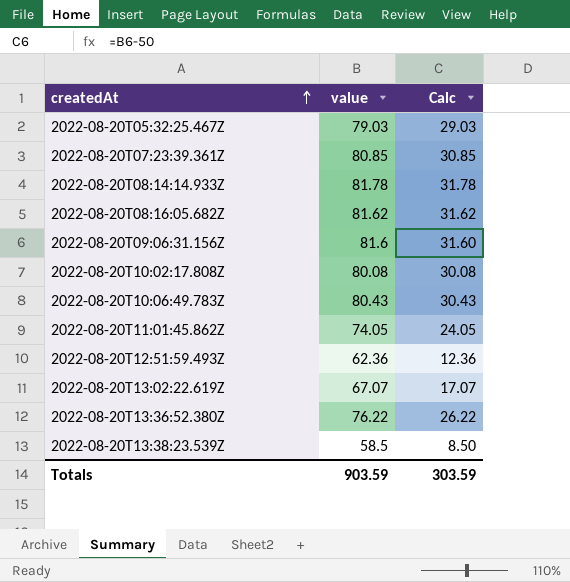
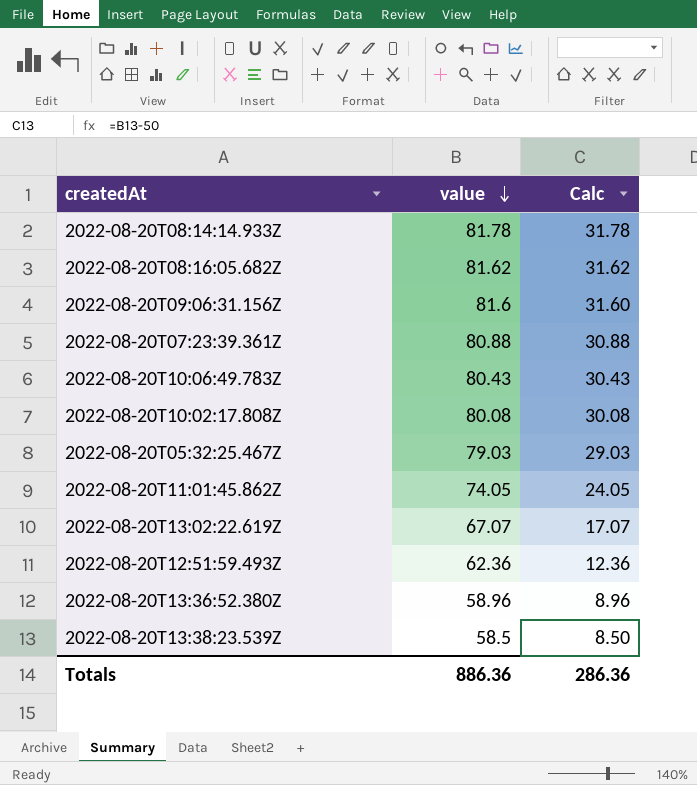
row order: createdAt ascending -> value descending
2022-08-20T07:23:39.361Z | value: 80.85 -> 80.88
2022-08-20T07:23:39.361Z | Calc: 30.85 -> 30.88
2022-08-20T13:36:52.380Z | value: 76.22 -> 58.96
2022-08-20T13:36:52.380Z | Calc: 26.22 -> 8.96
Totals | value: 903.59 -> 886.36
Totals | Calc: 303.59 -> 286.36

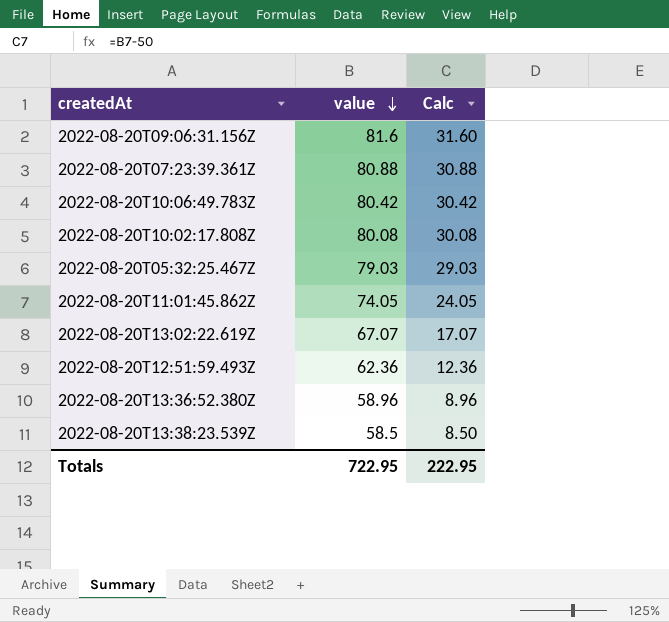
row 2022-08-20T08:14:14.933Z: 81.78 | 31.78 -> none
row 2022-08-20T08:16:05.682Z: 81.62 | 31.62 -> none
2022-08-20T10:06:49.783Z | value: 80.43 -> 80.42
2022-08-20T10:06:49.783Z | Calc: 30.43 -> 30.42
Totals | value: 886.36 -> 722.95
Totals | Calc: 286.36 -> 222.95

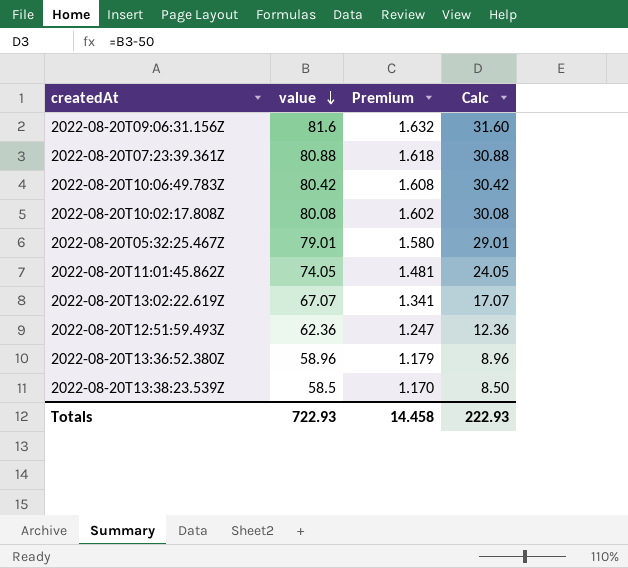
column Premium | formula: none -> [value] * 0.02
2022-08-20T05:32:25.467Z | value: 79.03 -> 79.01
2022-08-20T05:32:25.467Z | Calc: 29.03 -> 29.01
Totals | value: 722.95 -> 722.93
Totals | Calc: 222.95 -> 222.93

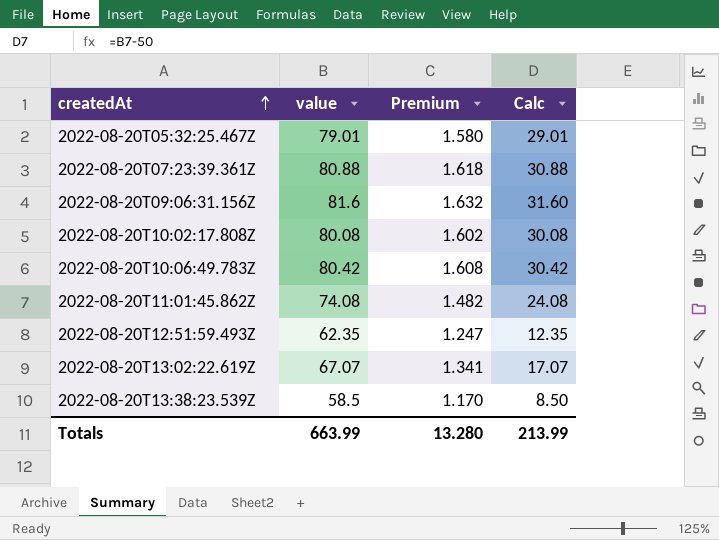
row order: value descending -> createdAt ascending
row 2022-08-20T13:36:52.380Z: 58.96 | 1.179 | 8.96 -> none
2022-08-20T11:01:45.862Z | value: 74.05 -> 74.08
2022-08-20T11:01:45.862Z | Premium: 1.481 -> 1.482
2022-08-20T11:01:45.862Z | Calc: 24.05 -> 24.08
2022-08-20T12:51:59.493Z | value: 62.36 -> 62.35
2022-08-20T12:51:59.493Z | Calc: 12.36 -> 12.35
Totals | value: 722.93 -> 663.99
Totals | Premium: 14.458 -> 13.280
Totals | Calc: 222.93 -> 213.99

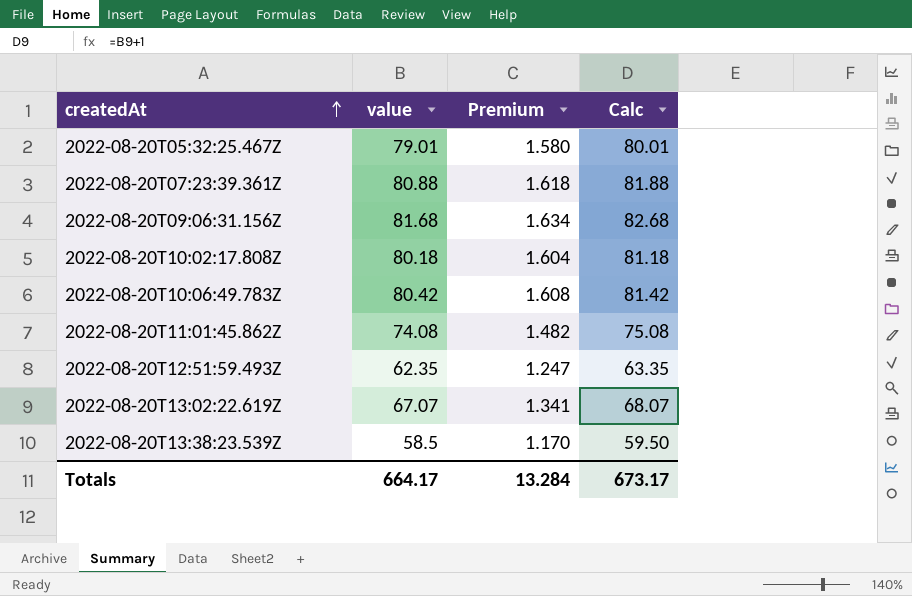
column Calc | formula: [value] - 50 -> [value] + 1
2022-08-20T09:06:31.156Z | value: 81.6 -> 81.68
2022-08-20T09:06:31.156Z | Premium: 1.632 -> 1.634
2022-08-20T10:02:17.808Z | value: 80.08 -> 80.18
2022-08-20T10:02:17.808Z | Premium: 1.602 -> 1.604
Totals | value: 663.99 -> 664.17
Totals | Premium: 13.280 -> 13.284
Totals | Calc: 213.99 -> 673.17

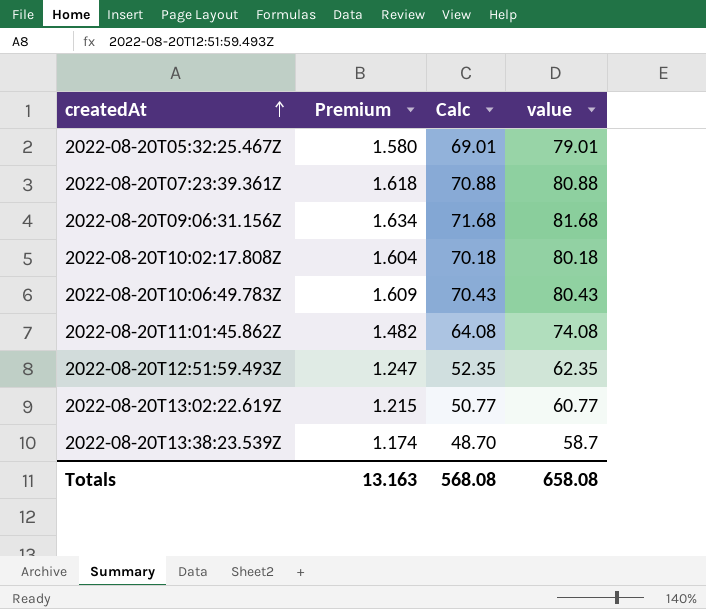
column Calc | formula: [value] + 1 -> [value] - 10
column value | position: 2 -> 4
2022-08-20T10:06:49.783Z | Premium: 1.608 -> 1.609
2022-08-20T10:06:49.783Z | value: 80.42 -> 80.43
2022-08-20T13:02:22.619Z | Premium: 1.341 -> 1.215
2022-08-20T13:02:22.619Z | value: 67.07 -> 60.77
2022-08-20T13:38:23.539Z | Premium: 1.170 -> 1.174
2022-08-20T13:38:23.539Z | value: 58.5 -> 58.7
Totals | Premium: 13.284 -> 13.163
Totals | Calc: 673.17 -> 568.08
Totals | value: 664.17 -> 658.08

